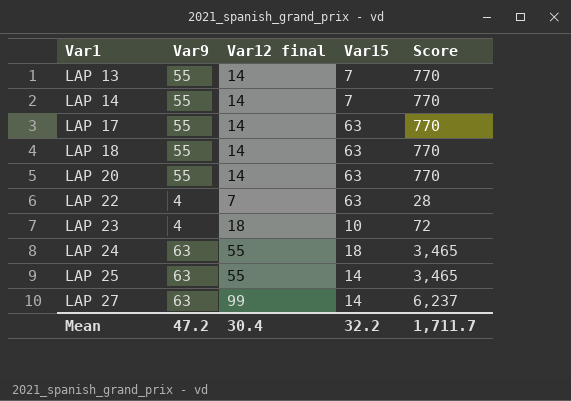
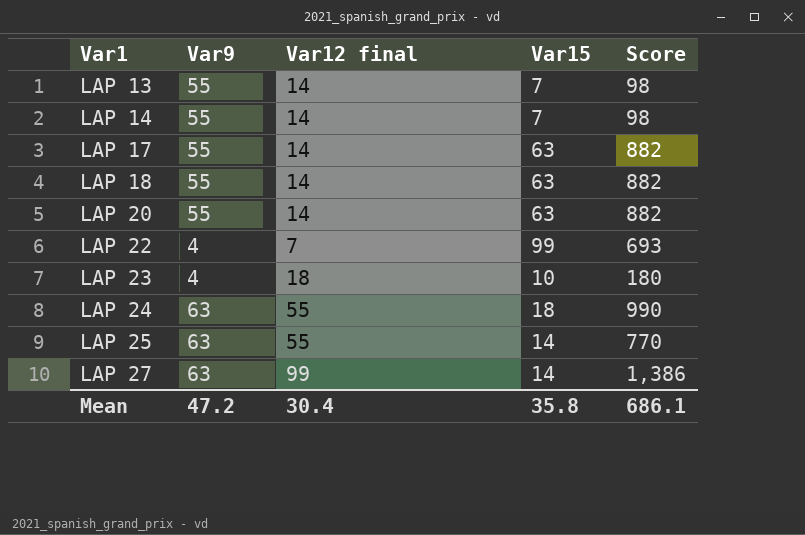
column Score | formula: [Var9] * [Var12 final] -> [Var12 final] * [Var15]
LAP 22 | Var15: 63 -> 99
Mean | Var15: 32.2 -> 35.8
Mean | Score: 1,711.7 -> 686.1

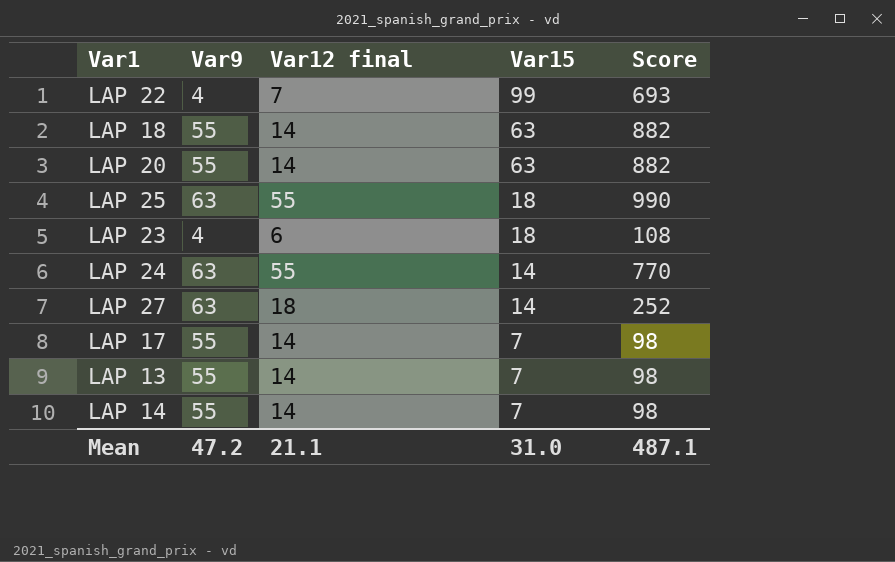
row order: Var1 ascending -> Var15 descending
LAP 25 | Var15: 14 -> 18
LAP 25 | Score: 770 -> 990
LAP 23 | Var12 final: 18 -> 6
LAP 23 | Var15: 10 -> 18
LAP 23 | Score: 180 -> 108
LAP 24 | Var15: 18 -> 14
LAP 24 | Score: 990 -> 770
LAP 27 | Var12 final: 99 -> 18
LAP 27 | Score: 1,386 -> 252
LAP 17 | Var15: 63 -> 7
LAP 17 | Score: 882 -> 98
Mean | Var12 final: 30.4 -> 21.1
Mean | Var15: 35.8 -> 31.0
Mean | Score: 686.1 -> 487.1

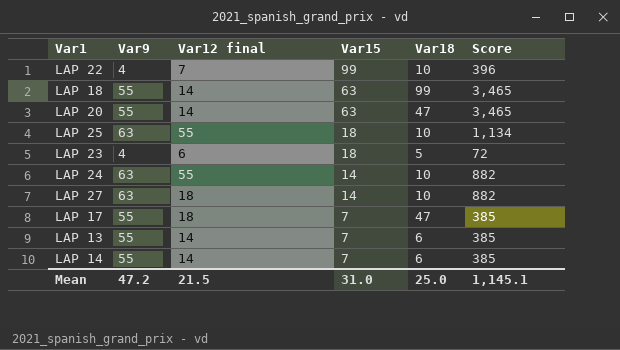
column Var18 | position: none -> 5
column Score | formula: [Var12 final] * [Var15] -> [Var9] * [Var15]
LAP 17 | Var12 final: 14 -> 18
Mean | Var12 final: 21.1 -> 21.5
Mean | Score: 487.1 -> 1,145.1

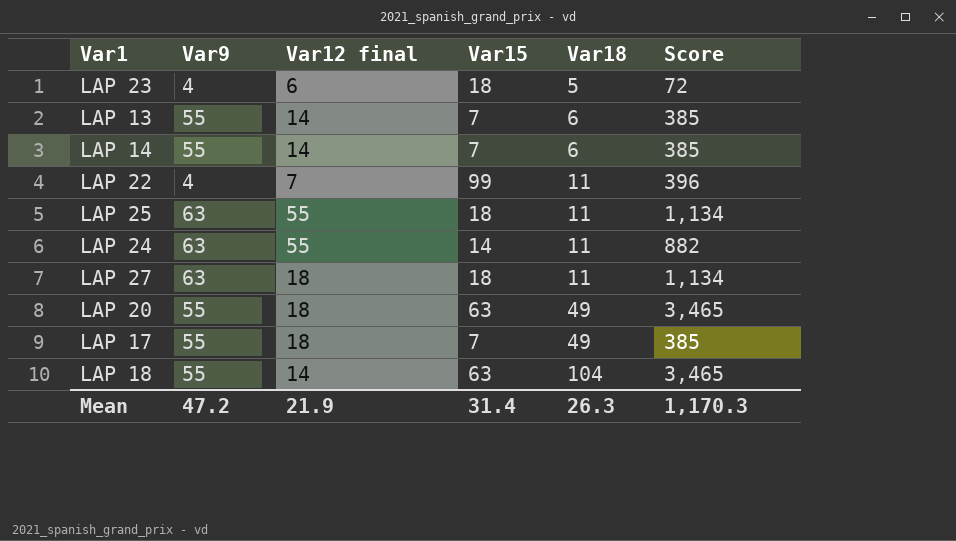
row order: Var15 descending -> Var18 ascending
LAP 22 | Var18: 10 -> 11
LAP 25 | Var18: 10 -> 11
LAP 24 | Var18: 10 -> 11
LAP 27 | Var15: 14 -> 18
LAP 27 | Var18: 10 -> 11
LAP 27 | Score: 882 -> 1,134
LAP 20 | Var12 final: 14 -> 18
LAP 20 | Var18: 47 -> 49
LAP 17 | Var18: 47 -> 49
LAP 18 | Var18: 99 -> 104
Mean | Var12 final: 21.5 -> 21.9
Mean | Var15: 31.0 -> 31.4
Mean | Var18: 25.0 -> 26.3
Mean | Score: 1,145.1 -> 1,170.3

